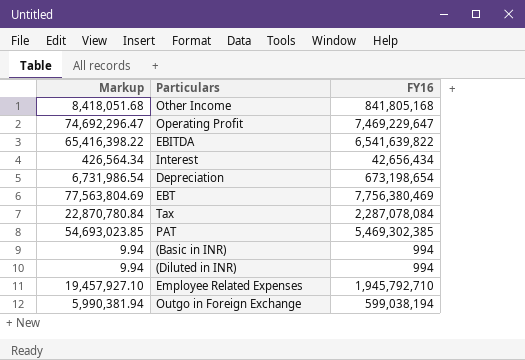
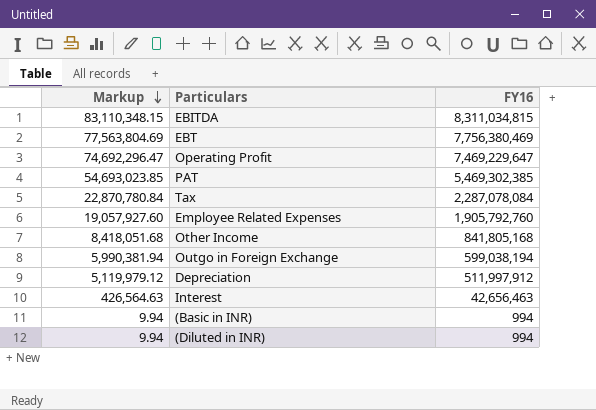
row order: none -> Markup descending
EBITDA | Markup: 65,416,398.22 -> 83,110,348.15
EBITDA | FY16: 6,541,639,822 -> 8,311,034,815
Employee Related Expenses | Markup: 19,457,927.10 -> 19,057,927.60
Employee Related Expenses | FY16: 1,945,792,710 -> 1,905,792,760
Depreciation | Markup: 6,731,986.54 -> 5,119,979.12
Depreciation | FY16: 673,198,654 -> 511,997,912
Interest | Markup: 426,564.34 -> 426,564.63
Interest | FY16: 42,656,434 -> 42,656,463

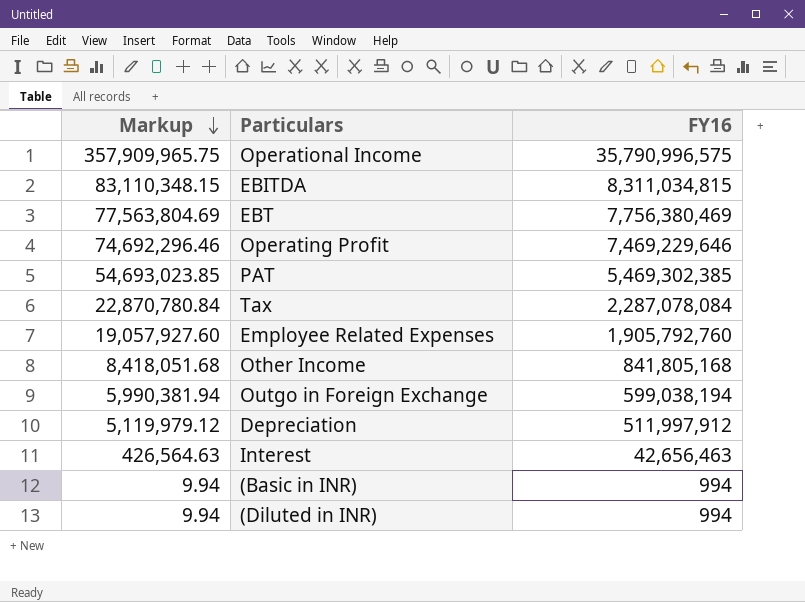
row Operational Income: none -> 357,909,965.75 | 35,790,996,575
Operating Profit | Markup: 74,692,296.47 -> 74,692,296.46
Operating Profit | FY16: 7,469,229,647 -> 7,469,229,646

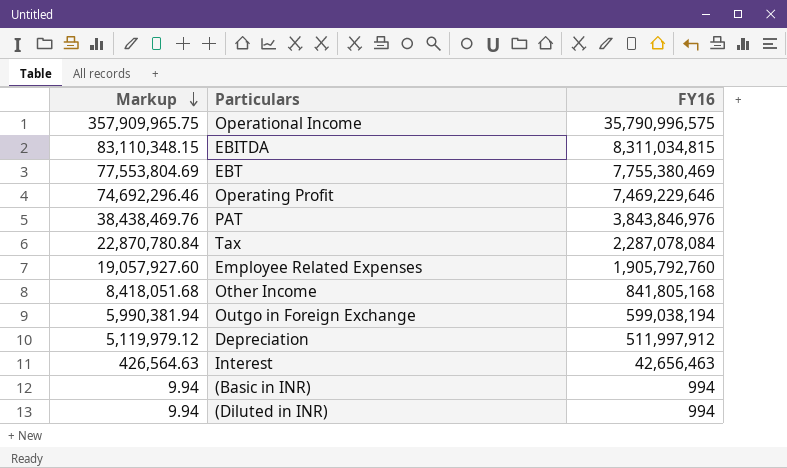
EBT | Markup: 77,563,804.69 -> 77,553,804.69
EBT | FY16: 7,756,380,469 -> 7,755,380,469
PAT | Markup: 54,693,023.85 -> 38,438,469.76
PAT | FY16: 5,469,302,385 -> 3,843,846,976

